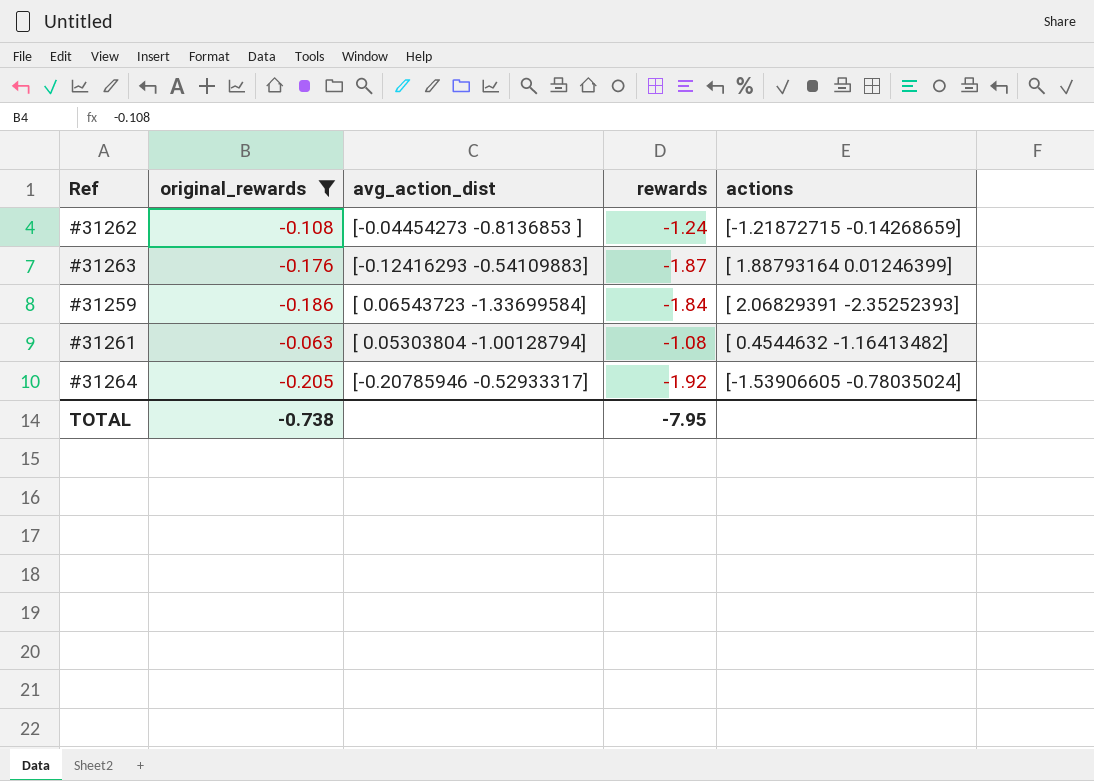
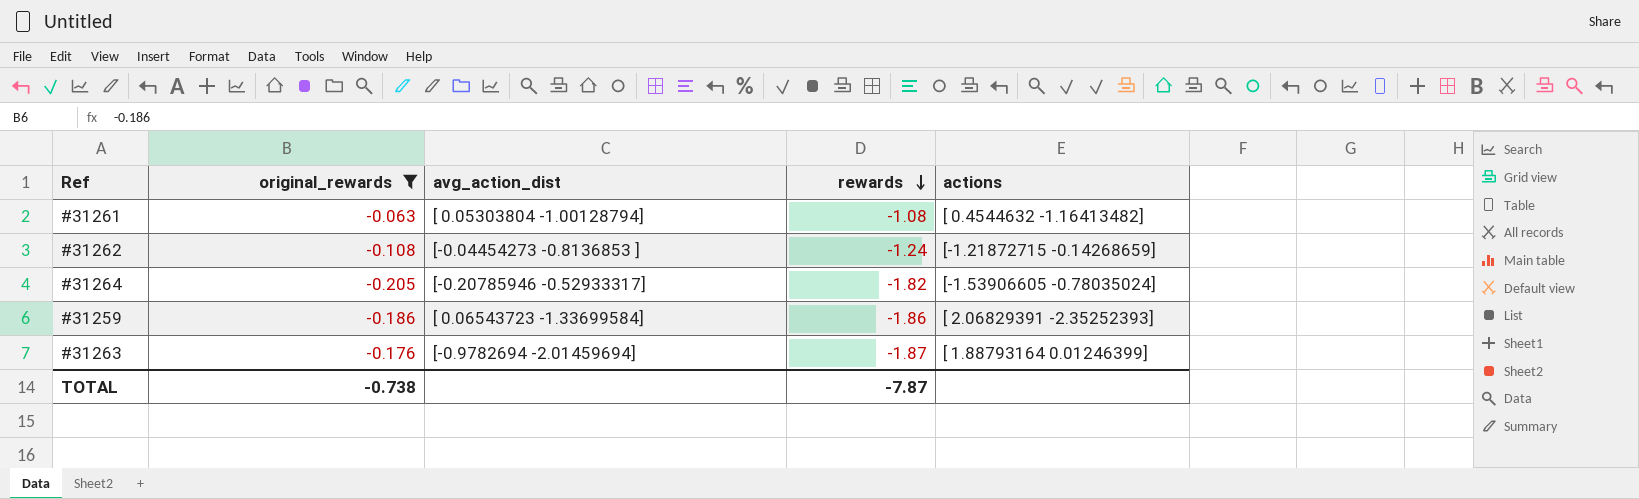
row order: none -> rewards descending
#31264 | rewards: -1.92 -> -1.82
#31259 | rewards: -1.84 -> -1.86
#31263 | avg_action_dist: [-0.12416293 -0.54109883] -> [-0.9782694 -2.01459694]
TOTAL | rewards: -7.95 -> -7.87

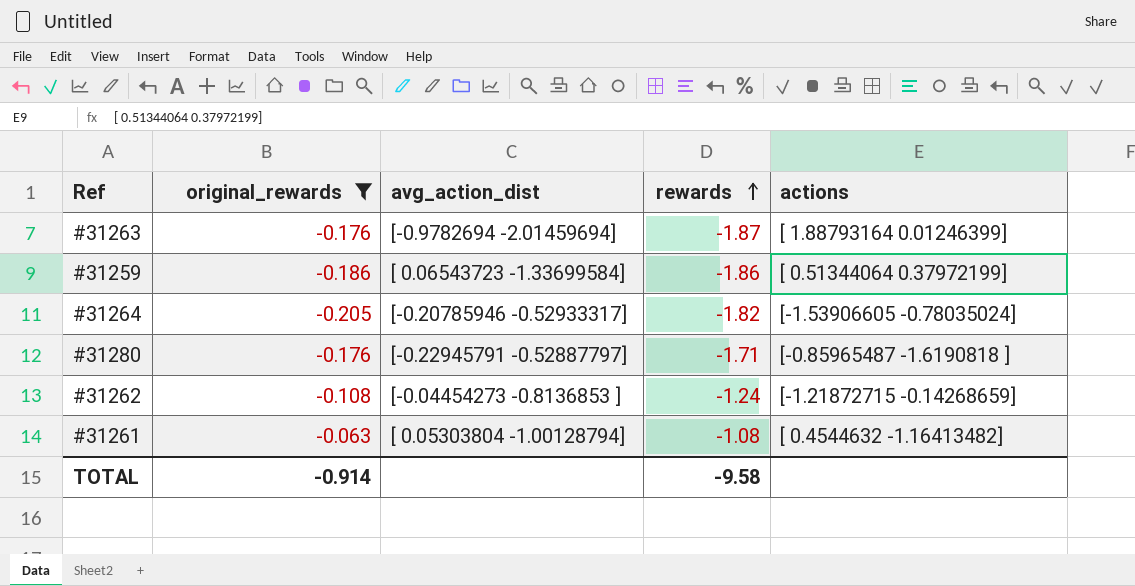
row order: rewards descending -> rewards ascending
#31259 | actions: [ 2.06829391 -2.35252393] -> [ 0.51344064 0.37972199]
row #31280: none -> -0.176 | [-0.22945791 -0.52887797] | -1.71 | [-0.85965487 -1.6190818 ]
TOTAL | original_rewards: -0.738 -> -0.914
TOTAL | rewards: -7.87 -> -9.58

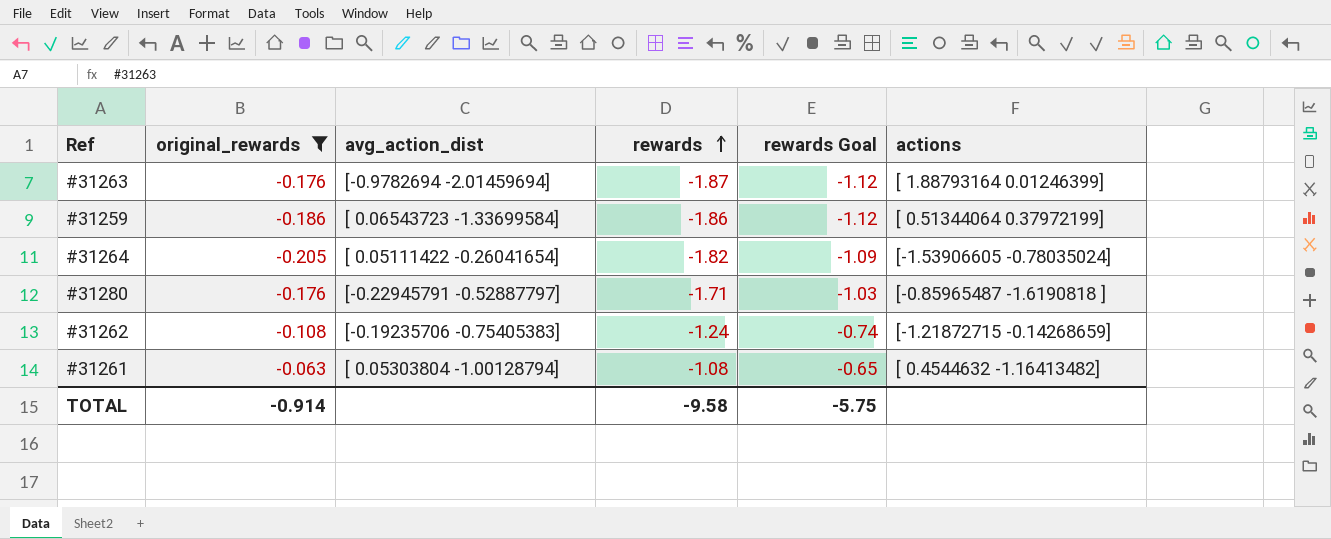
column rewards Goal | formula: none -> [rewards] * 0.6
#31264 | avg_action_dist: [-0.20785946 -0.52933317] -> [ 0.05111422 -0.26041654]
#31262 | avg_action_dist: [-0.04454273 -0.8136853 ] -> [-0.19235706 -0.75405383]

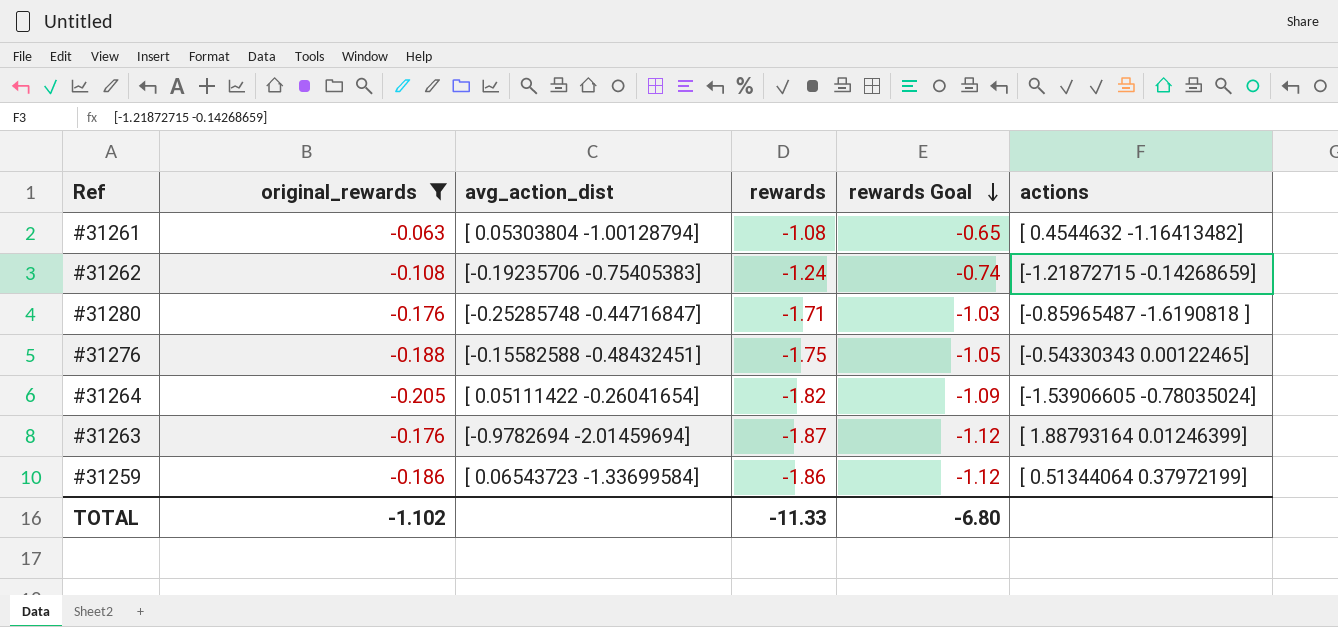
row order: rewards ascending -> rewards Goal descending
#31280 | avg_action_dist: [-0.22945791 -0.52887797] -> [-0.25285748 -0.44716847]
row #31276: none -> -0.188 | [-0.15582588 -0.48432451] | -1.75 | -1.05 | [-0.54330343 0.00122465]
TOTAL | original_rewards: -0.914 -> -1.102
TOTAL | rewards: -9.58 -> -11.33
TOTAL | rewards Goal: -5.75 -> -6.80

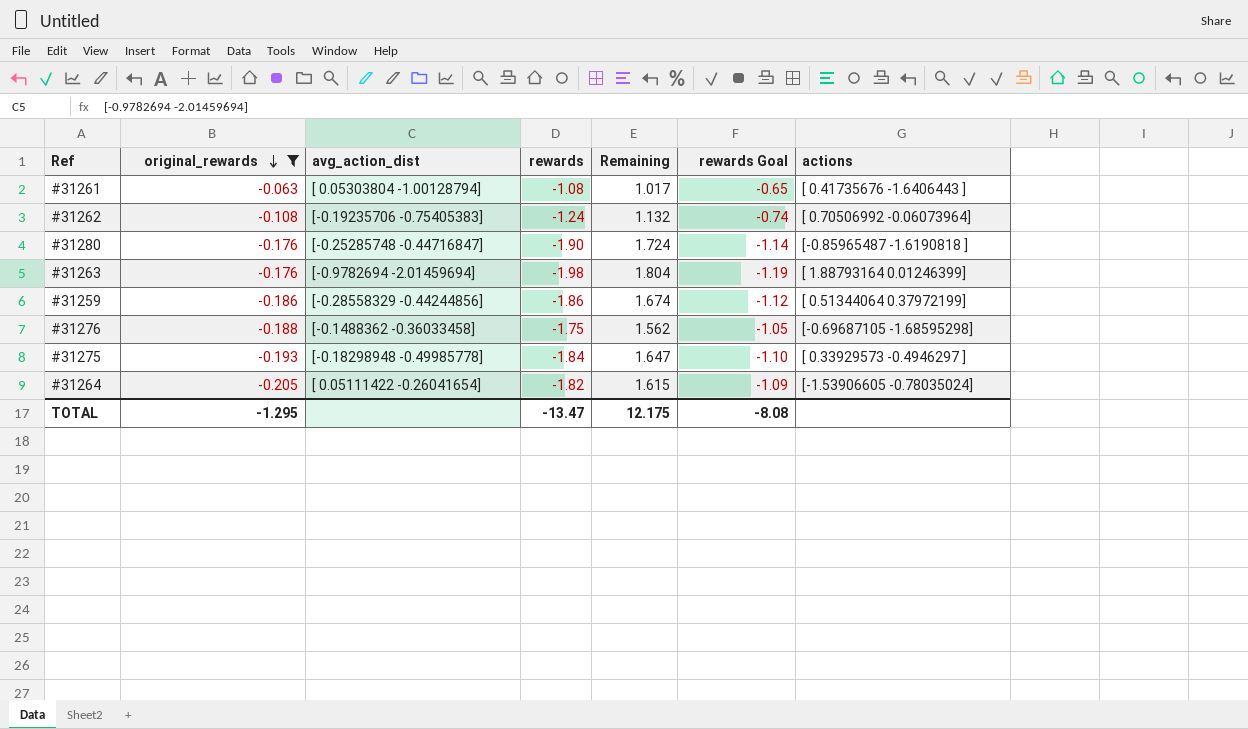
row order: rewards Goal descending -> original_rewards descending
column Remaining | formula: none -> [original_rewards] - [rewards]
#31261 | actions: [ 0.4544632 -1.16413482] -> [ 0.41735676 -1.6406443 ]
#31262 | actions: [-1.21872715 -0.14268659] -> [ 0.70506992 -0.06073964]
#31280 | rewards: -1.71 -> -1.90
#31280 | rewards Goal: -1.03 -> -1.14
#31263 | rewards: -1.87 -> -1.98
#31263 | rewards Goal: -1.12 -> -1.19
#31259 | avg_action_dist: [ 0.06543723 -1.33699584] -> [-0.28558329 -0.44244856]
#31276 | avg_action_dist: [-0.15582588 -0.48432451] -> [-0.1488362 -0.36033458]
#31276 | actions: [-0.54330343 0.00122465] -> [-0.69687105 -1.68595298]
row #31275: none -> -0.193 | [-0.18298948 -0.49985778] | -1.84 | 1.647 | -1.10 | [ 0.33929573 -0.4946297 ]
TOTAL | original_rewards: -1.102 -> -1.295
TOTAL | rewards: -11.33 -> -13.47
TOTAL | rewards Goal: -6.80 -> -8.08

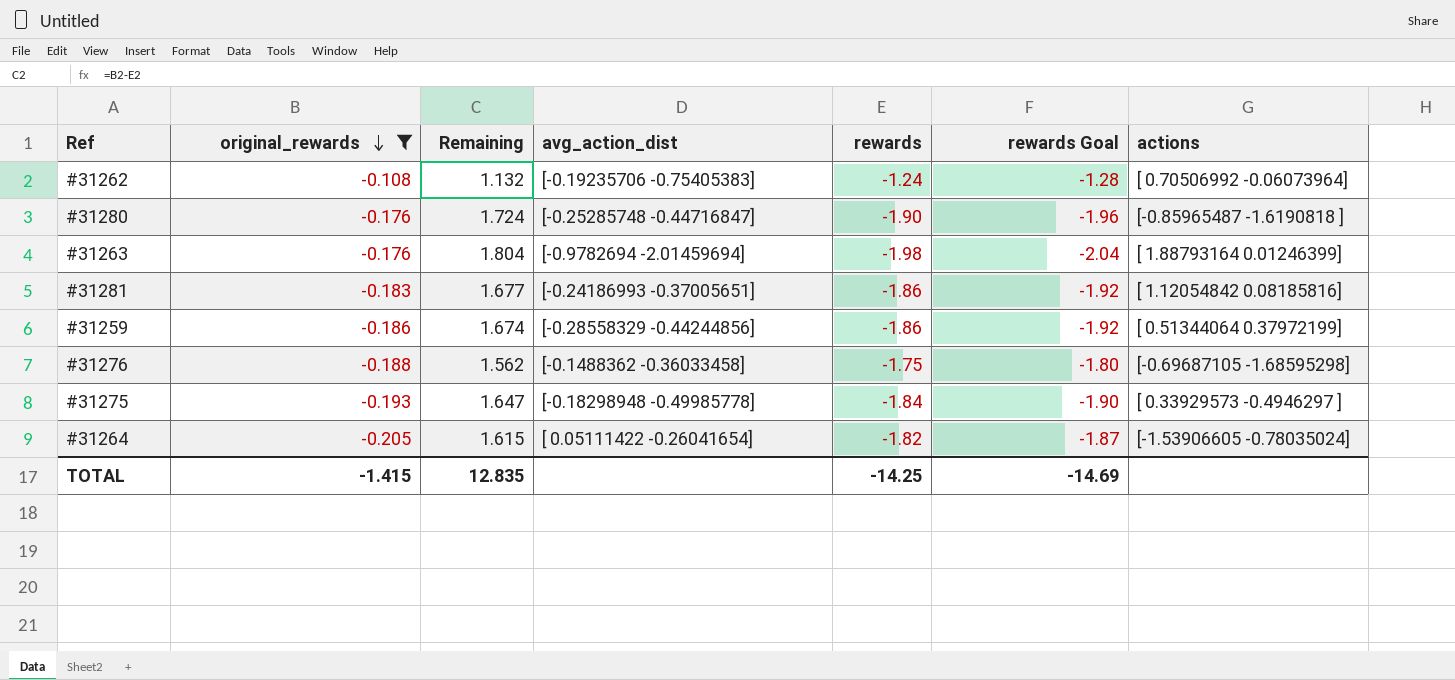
column Remaining | position: 5 -> 3
column rewards Goal | formula: [rewards] * 0.6 -> [rewards] * 1.03
row #31261: -0.063 | [ 0.05303804 -1.00128794] | -1.08 | 1.017 | -0.65 | [ 0.41735676 -1.6406443 ] -> none
row #31281: none -> -0.183 | 1.677 | [-0.24186993 -0.37005651] | -1.86 | -1.92 | [ 1.12054842 0.08185816]
TOTAL | original_rewards: -1.295 -> -1.415
TOTAL | Remaining: 12.175 -> 12.835
TOTAL | rewards: -13.47 -> -14.25
TOTAL | rewards Goal: -8.08 -> -14.69

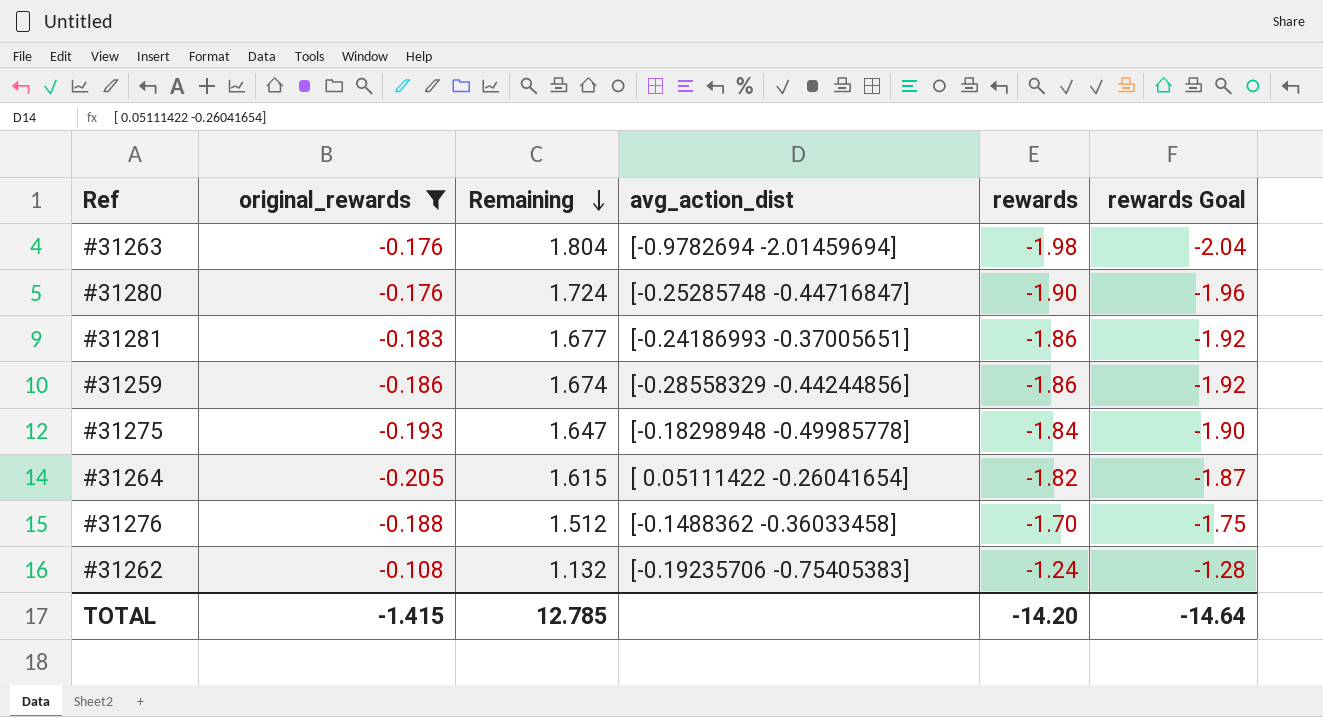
row order: original_rewards descending -> Remaining descending
column actions | position: 7 -> none
#31276 | Remaining: 1.562 -> 1.512
#31276 | rewards: -1.75 -> -1.70
#31276 | rewards Goal: -1.80 -> -1.75
TOTAL | Remaining: 12.835 -> 12.785
TOTAL | rewards: -14.25 -> -14.20
TOTAL | rewards Goal: -14.69 -> -14.64

